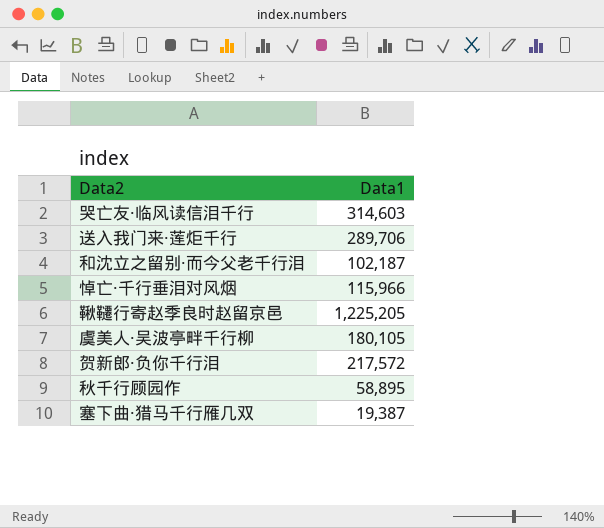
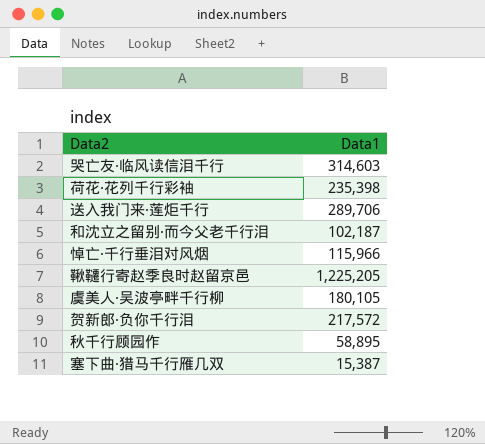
row 荷花·花列千行彩袖: none -> 235,398
塞下曲·猎马千行雁几双 | Data1: 19,387 -> 15,387

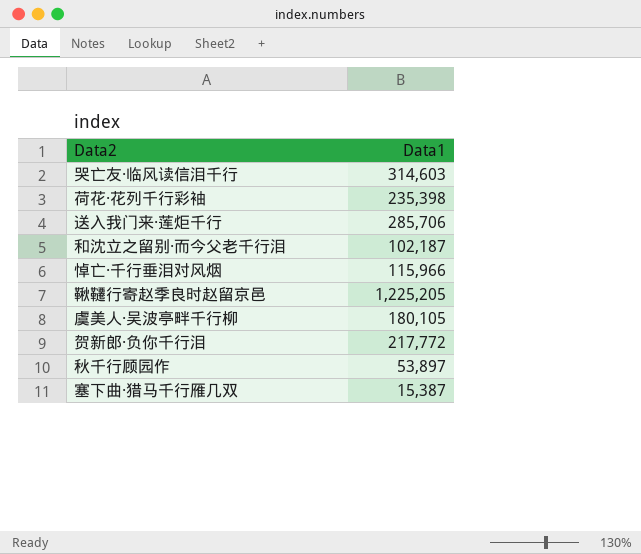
送入我门来·莲炬千行 | Data1: 289,706 -> 285,706
贺新郎·负你千行泪 | Data1: 217,572 -> 217,772
秋千行顾园作 | Data1: 58,895 -> 53,897

